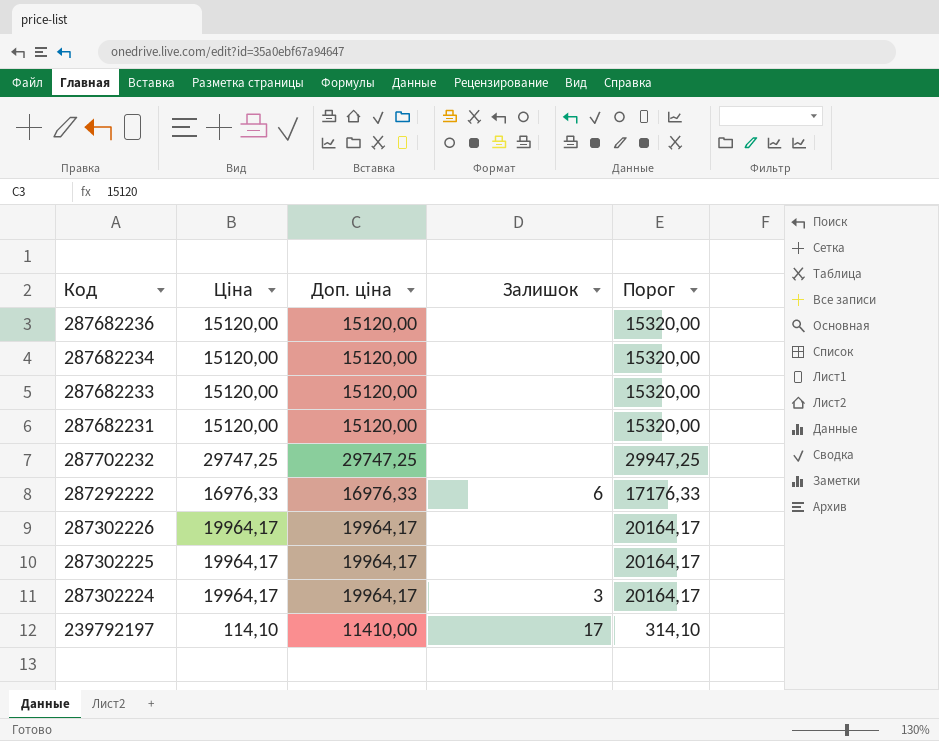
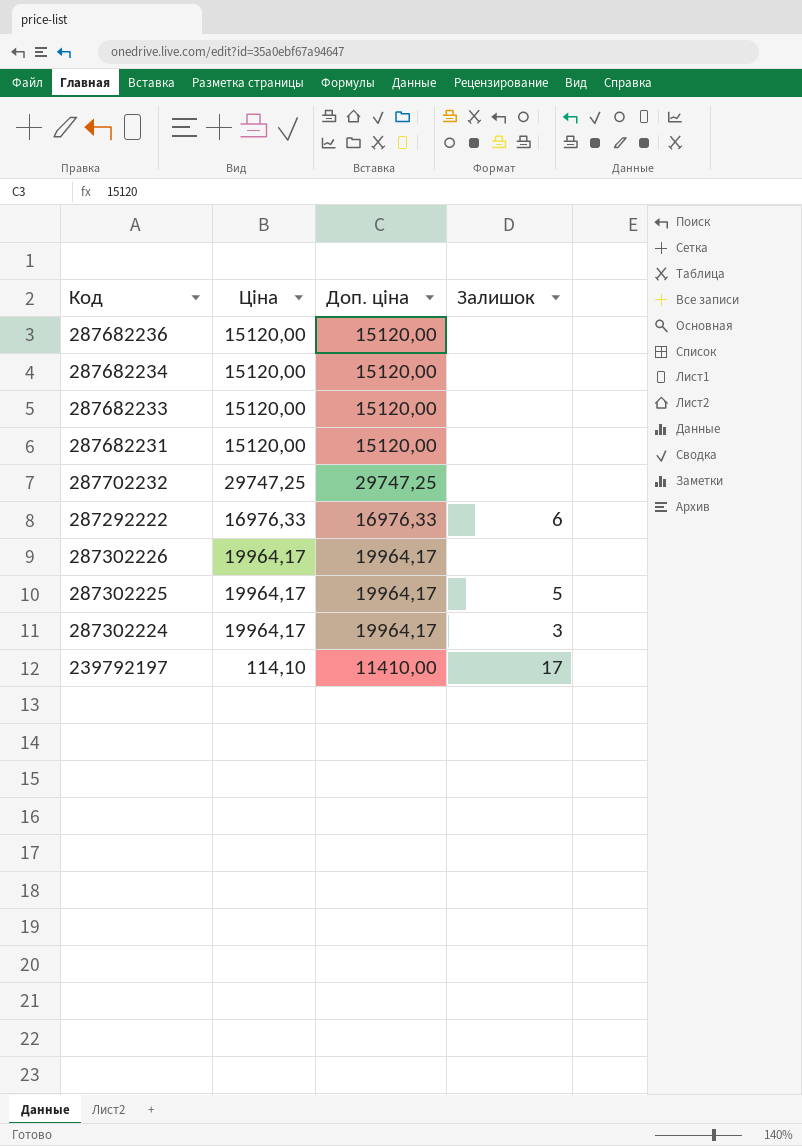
column Порог | formula: [Ціна] + 200 -> none
287302225 | Залишок: none -> 5

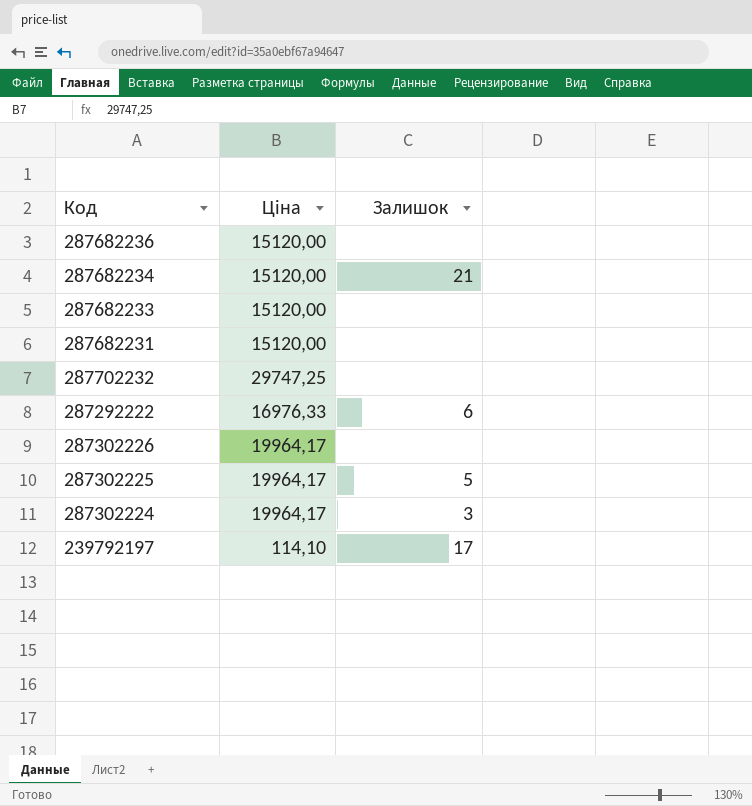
column Доп. ціна | position: 3 -> none
287682234 | Залишок: none -> 21

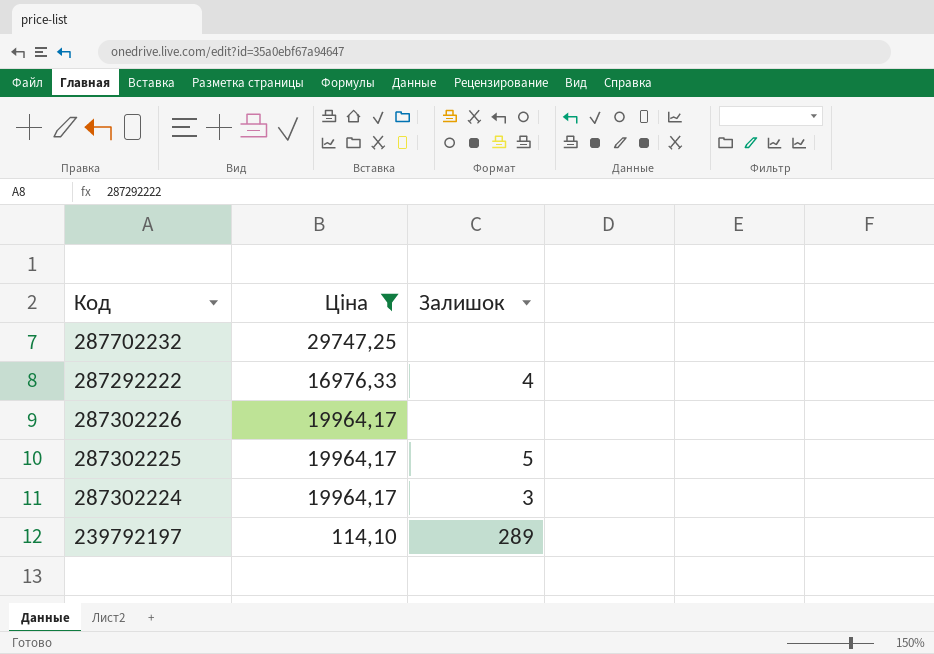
filter: none -> Ціна != 15120,00
287292222 | Залишок: 6 -> 4
239792197 | Залишок: 17 -> 289

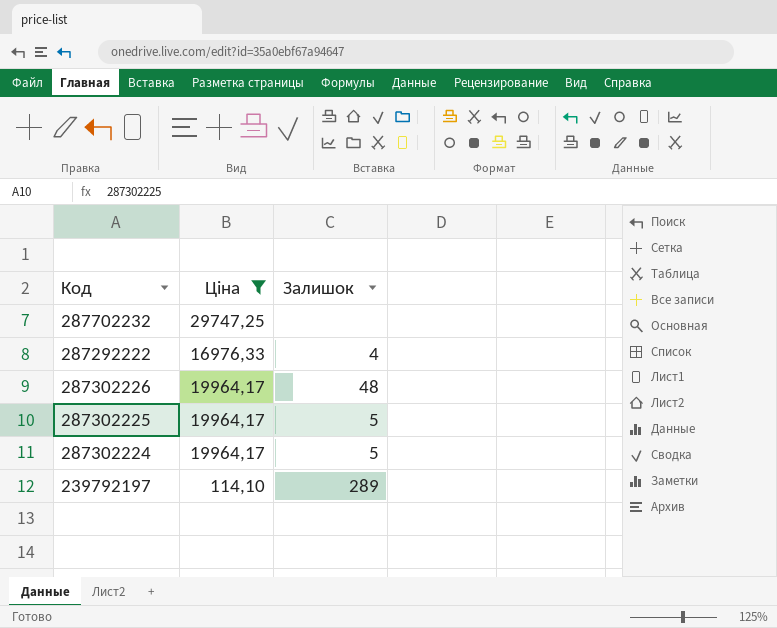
287302226 | Залишок: none -> 48
287302224 | Залишок: 3 -> 5

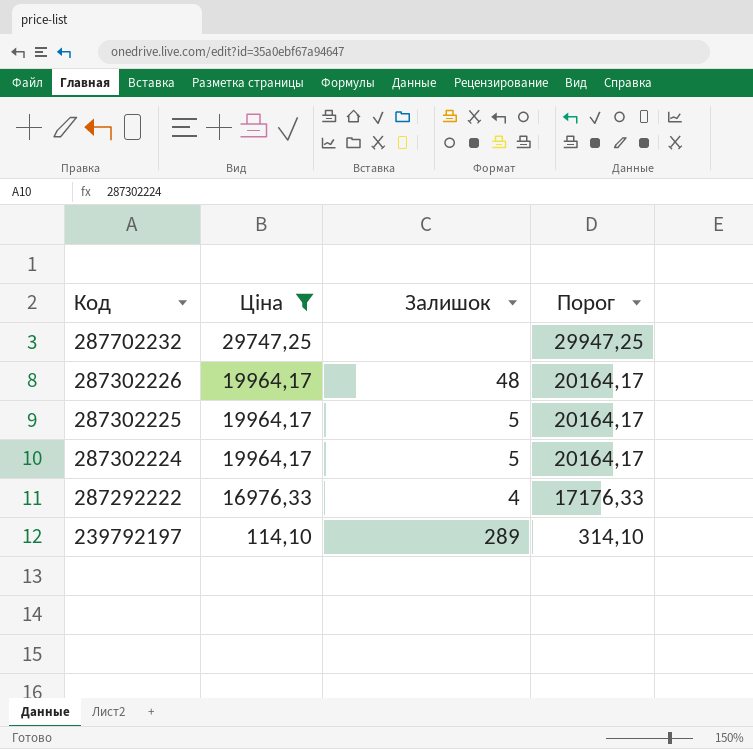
row order: none -> Код descending
column Порог | formula: none -> [Ціна] + 200

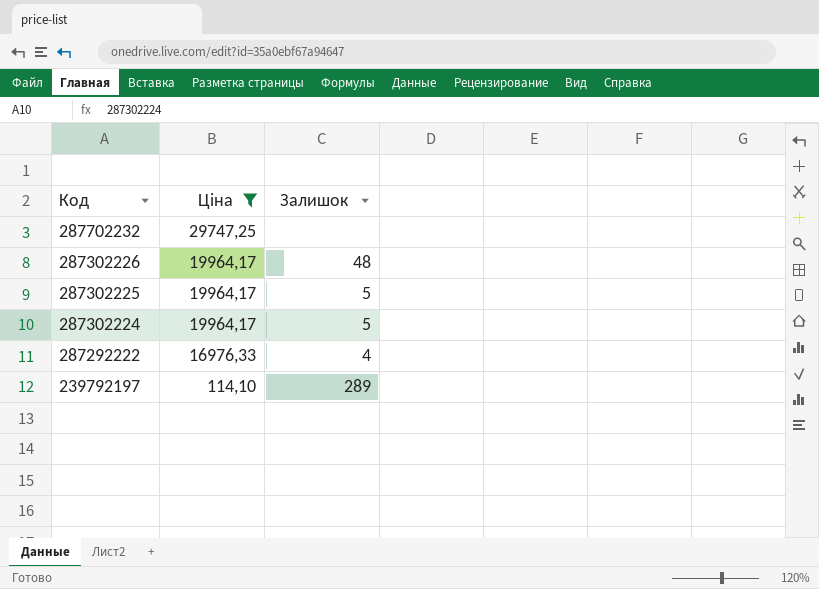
column Порог | formula: [Ціна] + 200 -> none

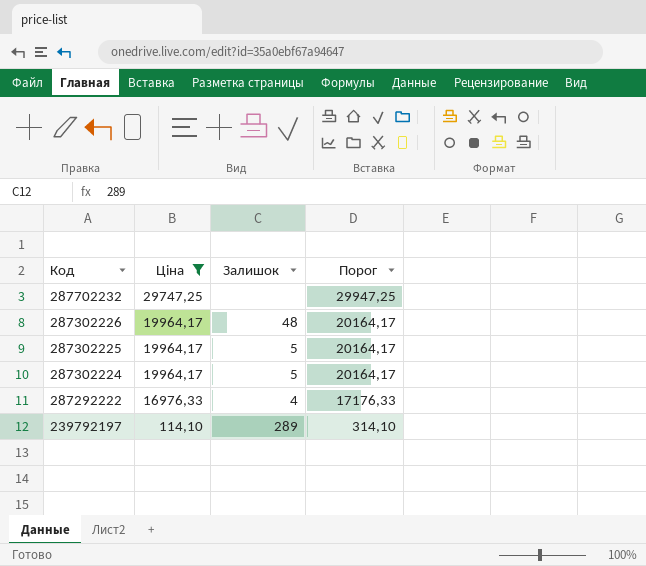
column Порог | formula: none -> [Ціна] + 200

